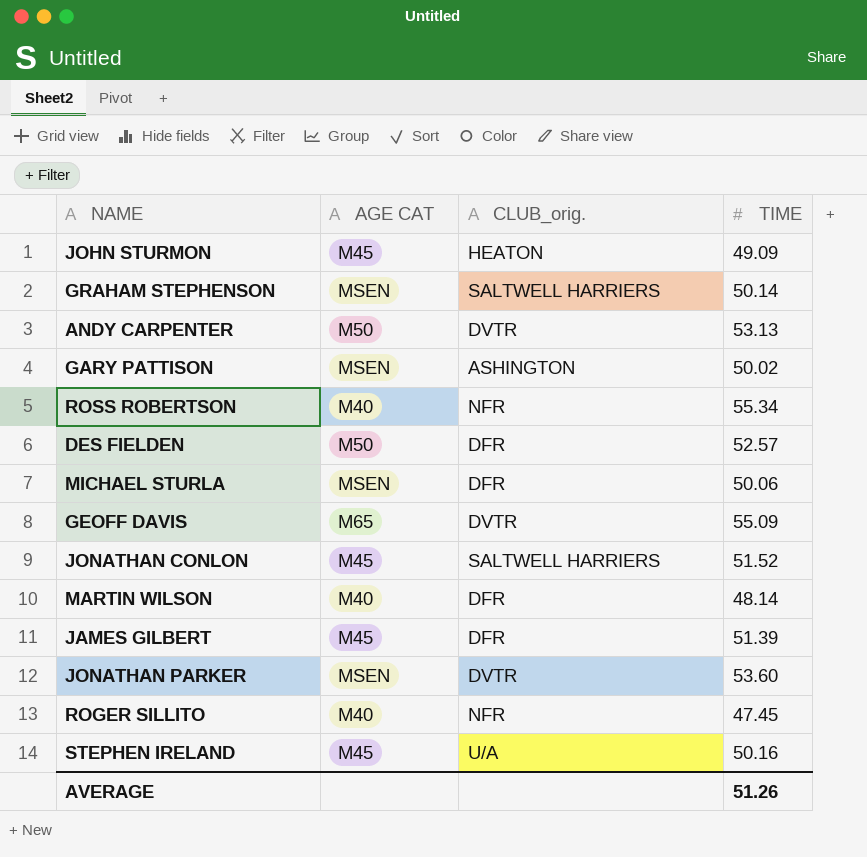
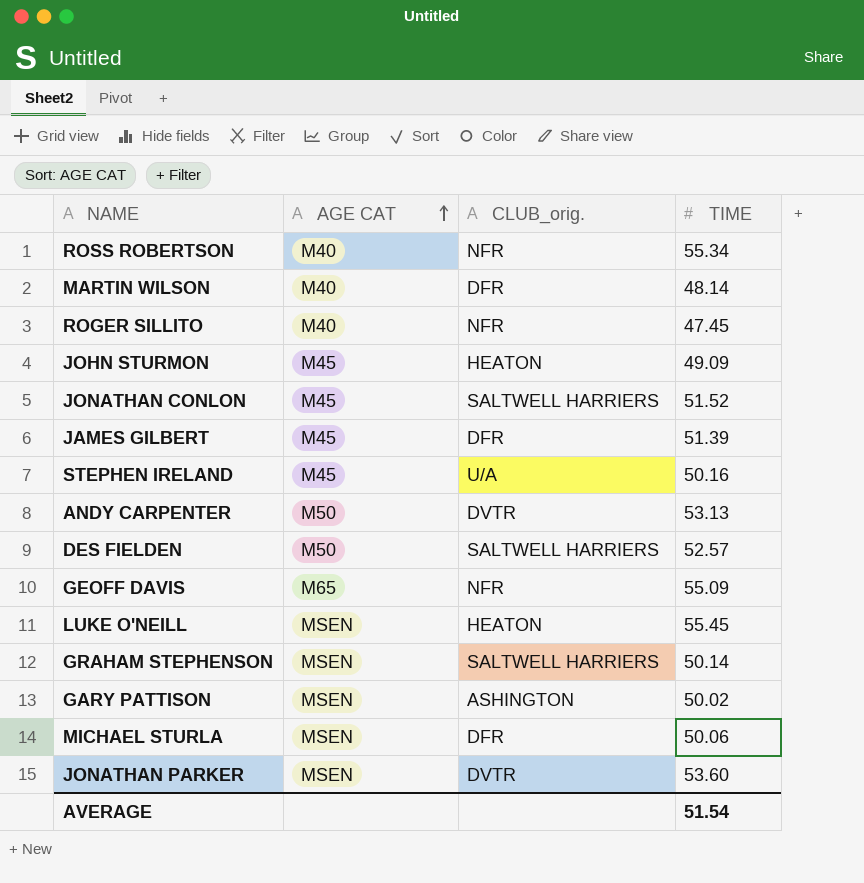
row order: none -> AGE CAT ascending
DES FIELDEN | CLUB_orig.: DFR -> SALTWELL HARRIERS
GEOFF DAVIS | CLUB_orig.: DVTR -> NFR
row LUKE O'NEILL: none -> MSEN | HEATON | 55.45
AVERAGE | TIME: 51.26 -> 51.54

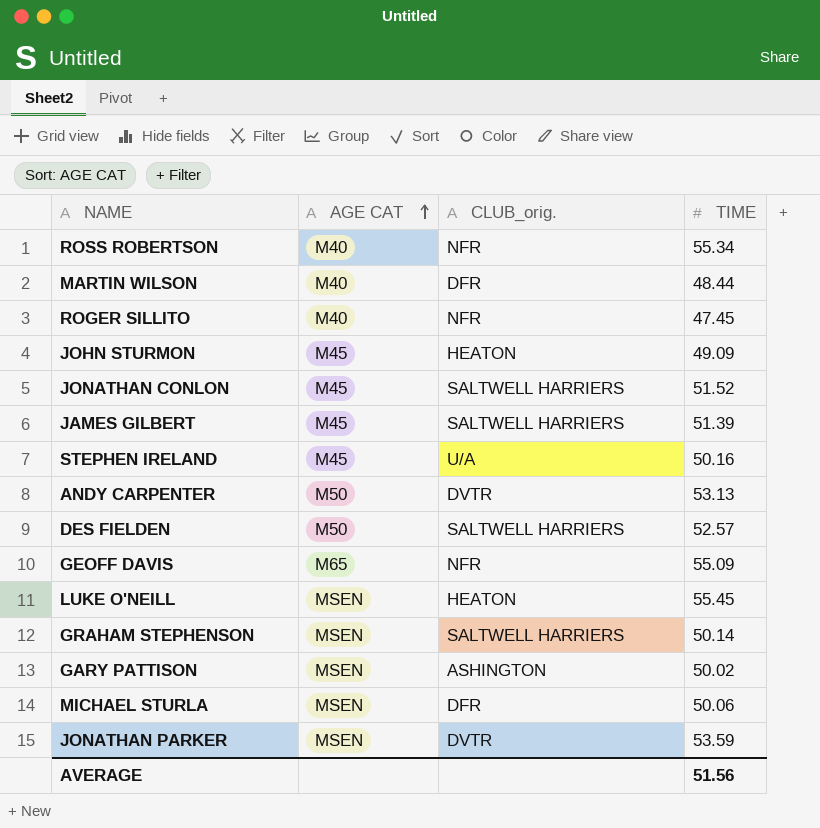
MARTIN WILSON | TIME: 48.14 -> 48.44
JAMES GILBERT | CLUB_orig.: DFR -> SALTWELL HARRIERS
JONATHAN PARKER | TIME: 53.60 -> 53.59
AVERAGE | TIME: 51.54 -> 51.56

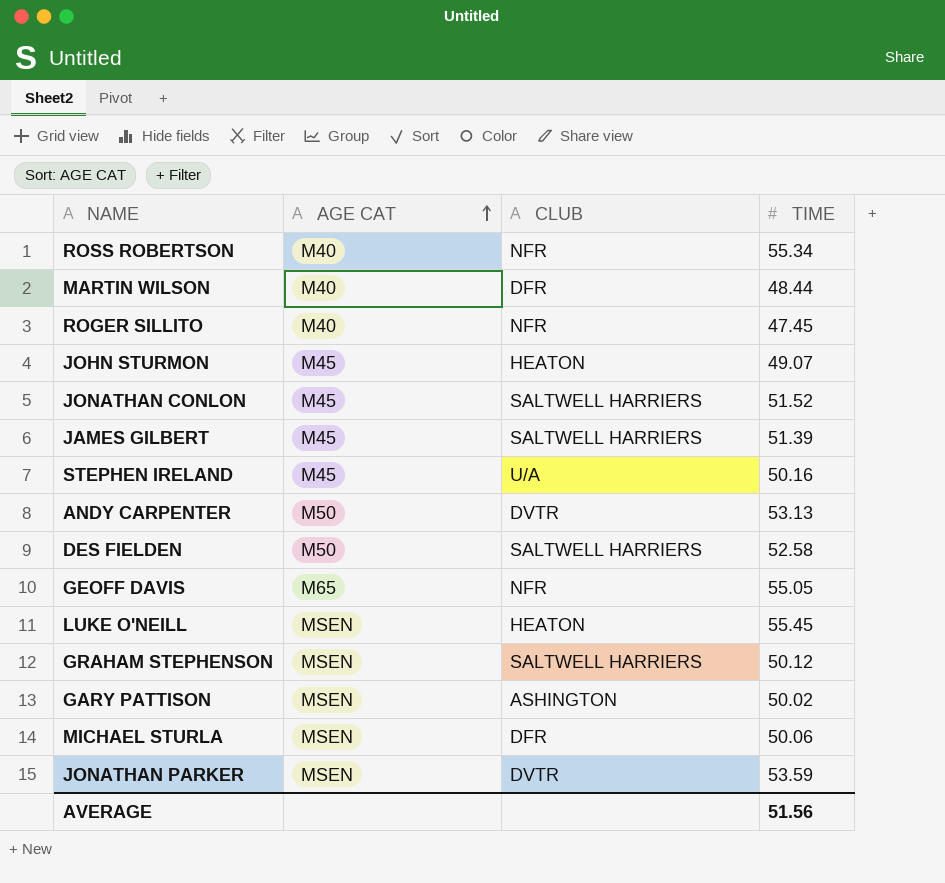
column name: CLUB_orig. -> CLUB
JOHN STURMON | TIME: 49.09 -> 49.07
DES FIELDEN | TIME: 52.57 -> 52.58
GEOFF DAVIS | TIME: 55.09 -> 55.05
GRAHAM STEPHENSON | TIME: 50.14 -> 50.12

